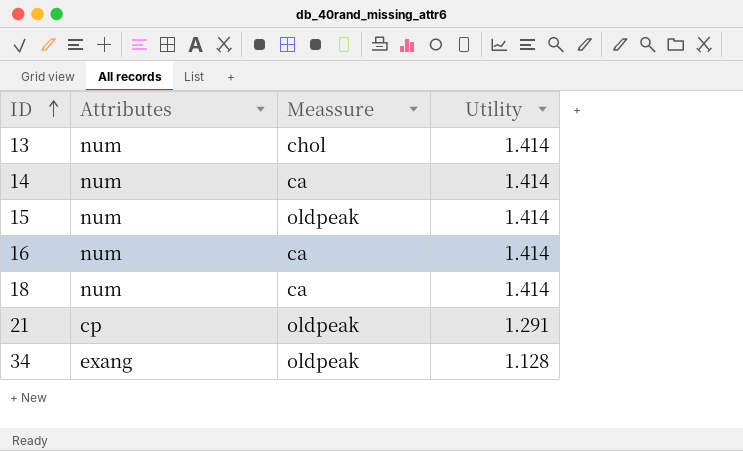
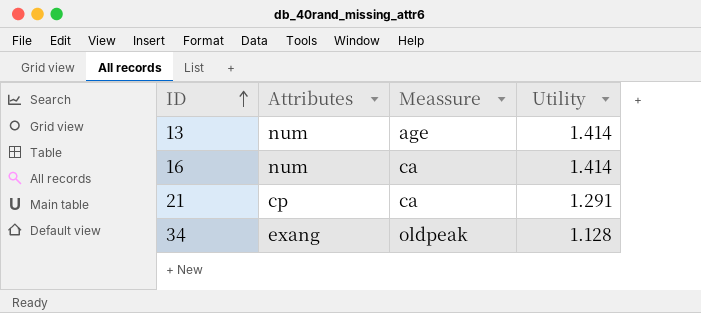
row 14: num | ca | 1.414 -> none
row 15: num | oldpeak | 1.414 -> none
row 18: num | ca | 1.414 -> none
13 | Meassure: chol -> age
21 | Meassure: oldpeak -> ca

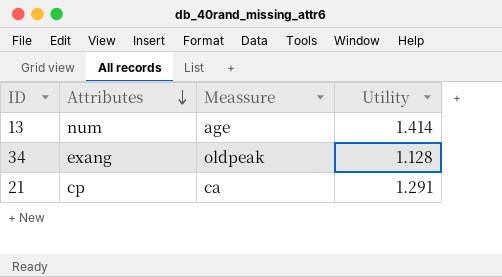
row order: ID ascending -> Attributes descending
row 16: num | ca | 1.414 -> none

